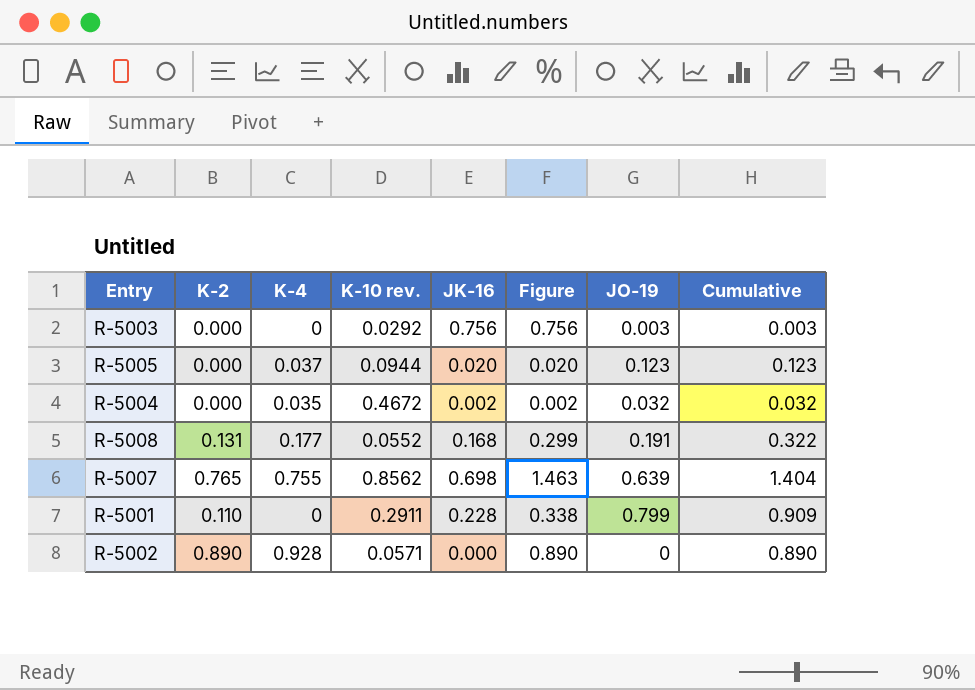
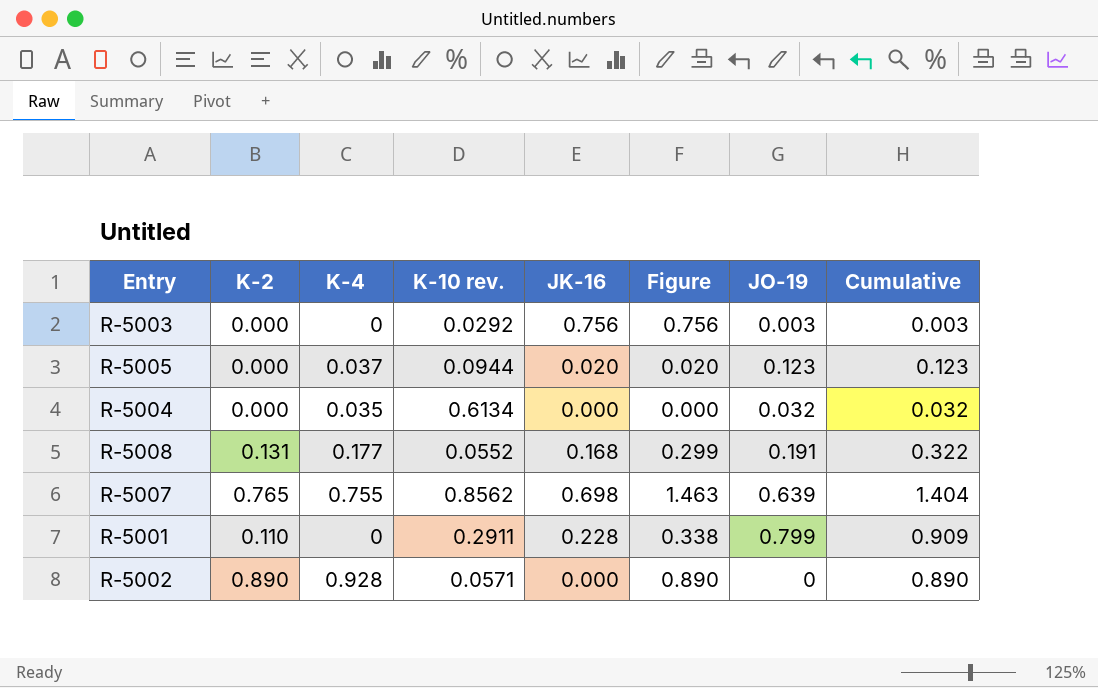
R-5004 | K-10 rev.: 0.4672 -> 0.6134
R-5004 | JK-16: 0.002 -> 0.000
R-5004 | Figure: 0.002 -> 0.000

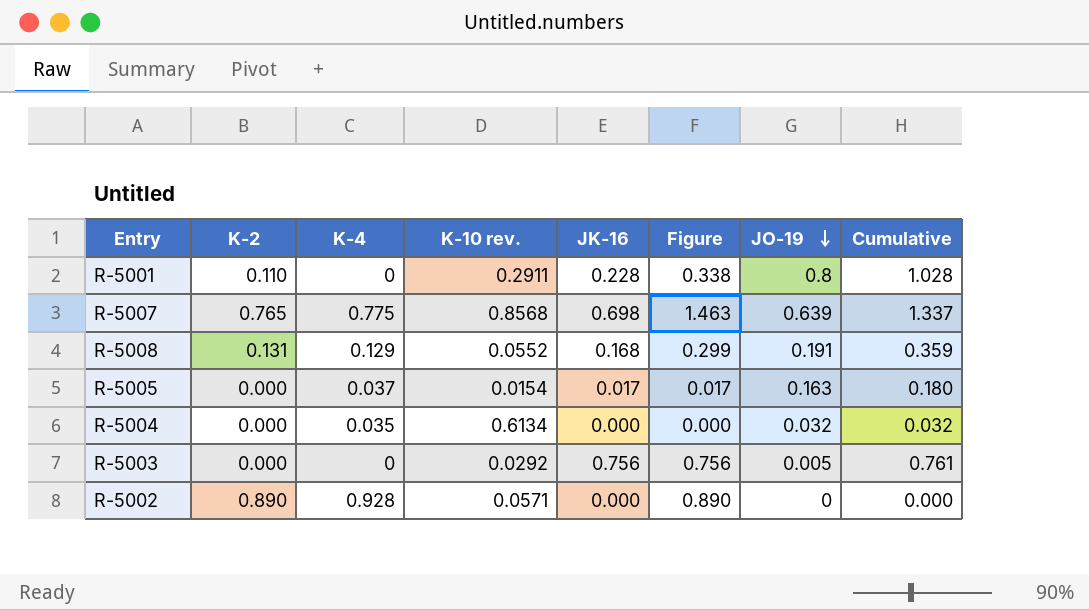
row order: none -> JO-19 descending
column Cumulative | formula: [K-2] + [JO-19] -> [JK-16] + [JO-19]
R-5001 | JO-19: 0.799 -> 0.8
R-5007 | K-4: 0.755 -> 0.775
R-5007 | K-10 rev.: 0.8562 -> 0.8568
R-5008 | K-4: 0.177 -> 0.129
R-5005 | K-10 rev.: 0.0944 -> 0.0154
R-5005 | JK-16: 0.020 -> 0.017
R-5005 | Figure: 0.020 -> 0.017
R-5005 | JO-19: 0.123 -> 0.163
R-5003 | JO-19: 0.003 -> 0.005

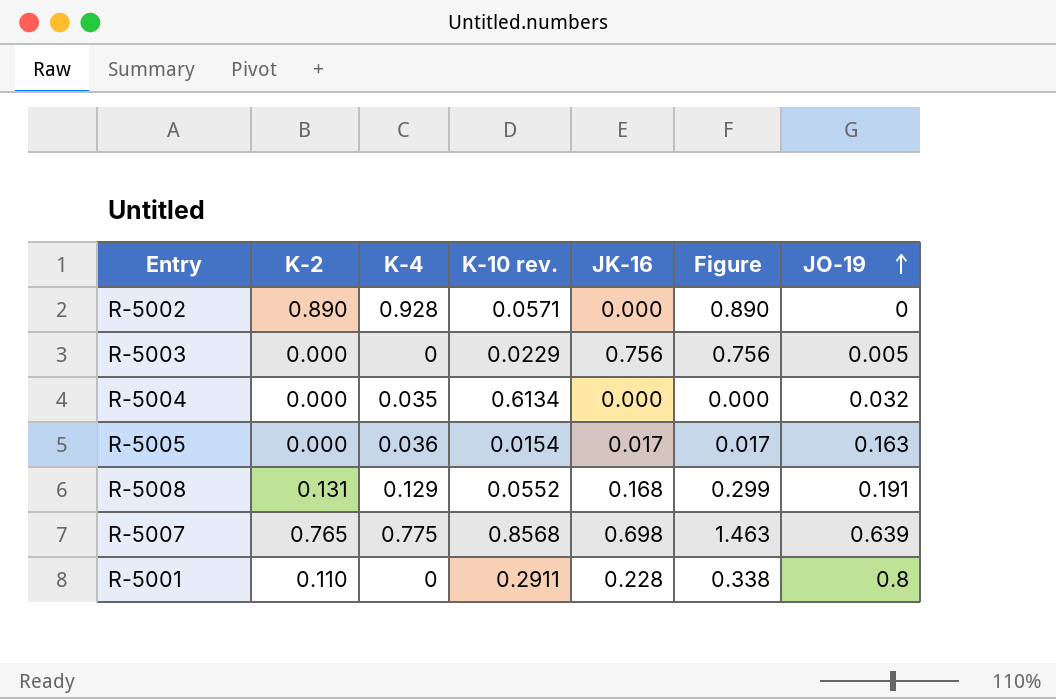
row order: JO-19 descending -> JO-19 ascending
column Cumulative | formula: [JK-16] + [JO-19] -> none
R-5003 | K-10 rev.: 0.0292 -> 0.0229
R-5005 | K-4: 0.037 -> 0.036

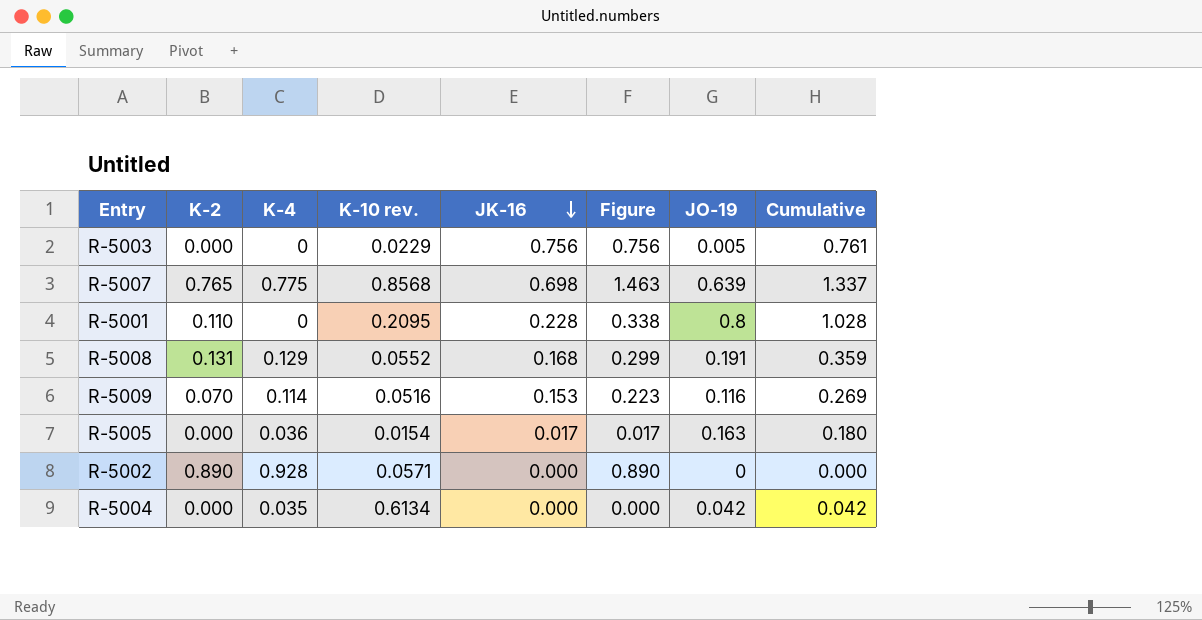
row order: JO-19 ascending -> JK-16 descending
column Cumulative | formula: none -> [JK-16] + [JO-19]
R-5001 | K-10 rev.: 0.2911 -> 0.2095
row R-5009: none -> 0.070 | 0.114 | 0.0516 | 0.153 | 0.223 | 0.116 | 0.269
R-5004 | JO-19: 0.032 -> 0.042

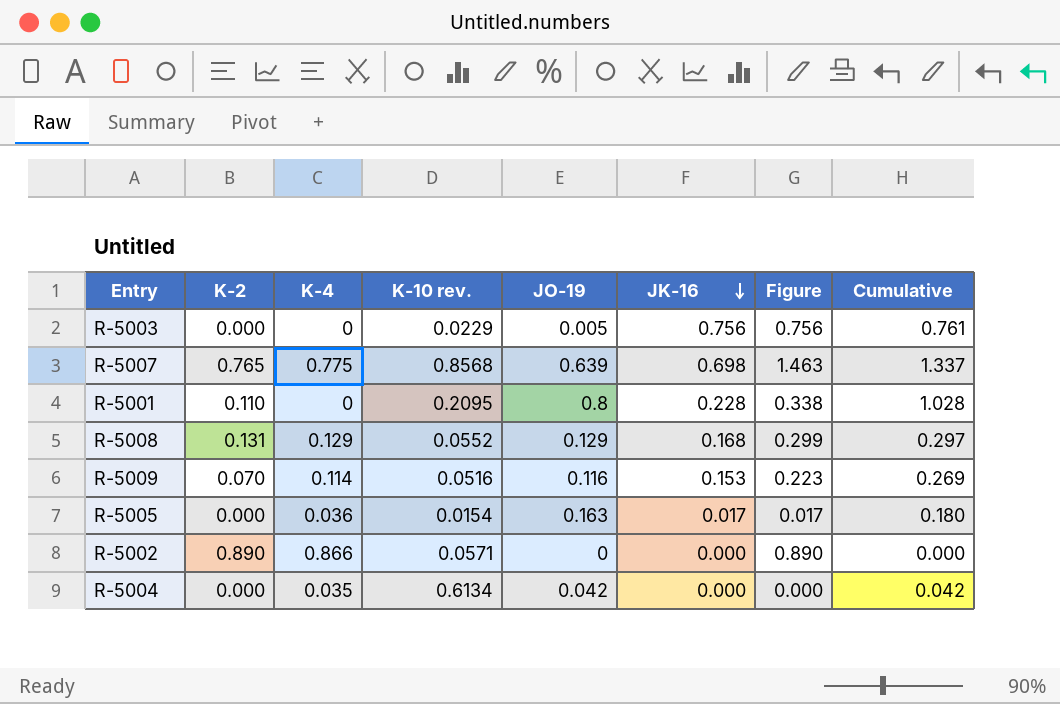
column JO-19 | position: 7 -> 5
R-5008 | JO-19: 0.191 -> 0.129
R-5008 | Cumulative: 0.359 -> 0.297
R-5002 | K-4: 0.928 -> 0.866

